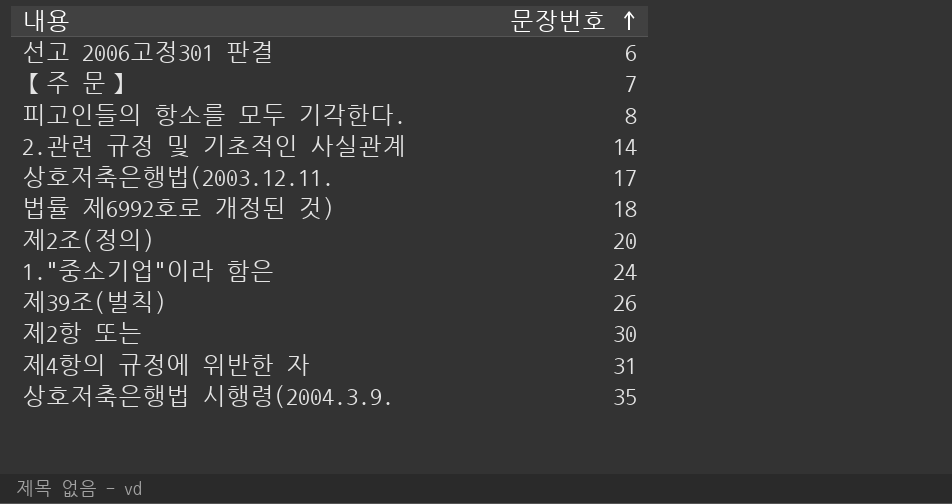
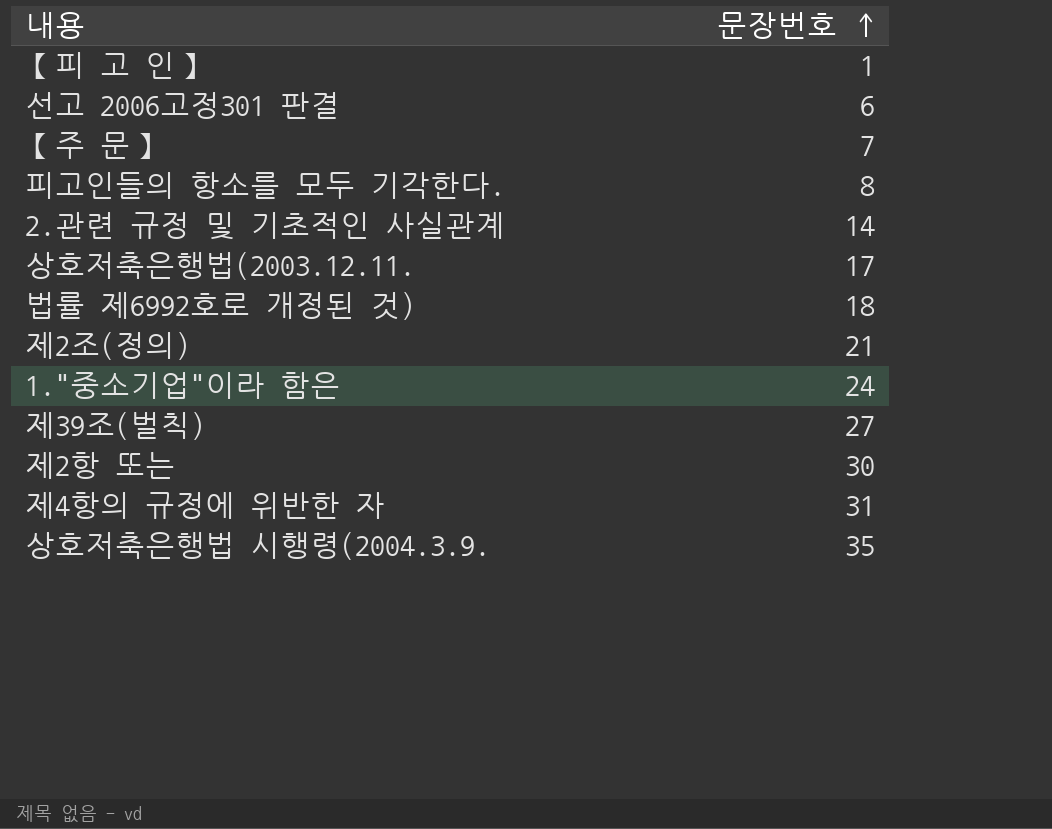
row 【피 고 인】: none -> 1
제2조(정의) | 문장번호: 20 -> 21
제39조(벌칙) | 문장번호: 26 -> 27

